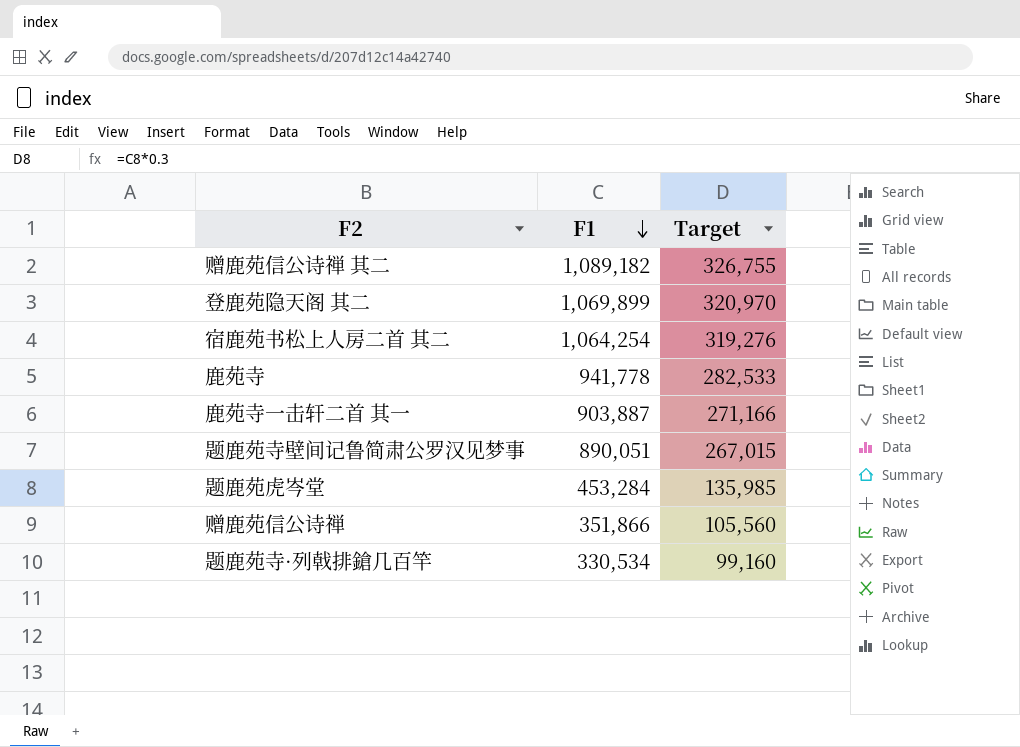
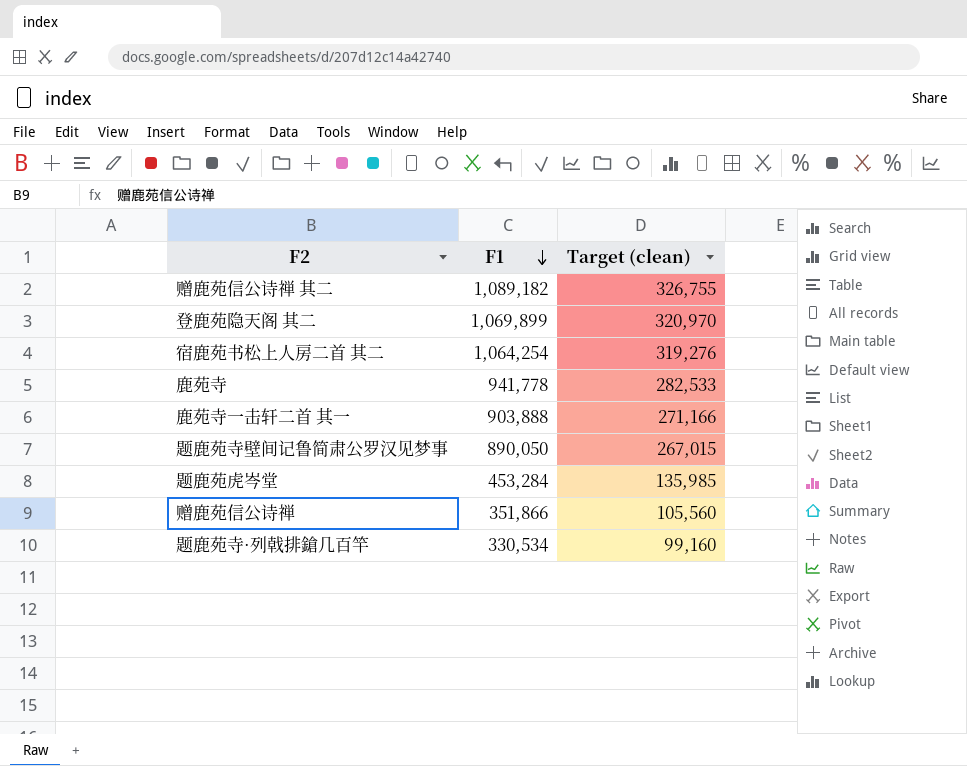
column name: Target -> Target (clean)
鹿苑寺一击轩二首 其一 | F1: 903,887 -> 903,888
题鹿苑寺壁间记鲁简肃公罗汉见梦事 | F1: 890,051 -> 890,050

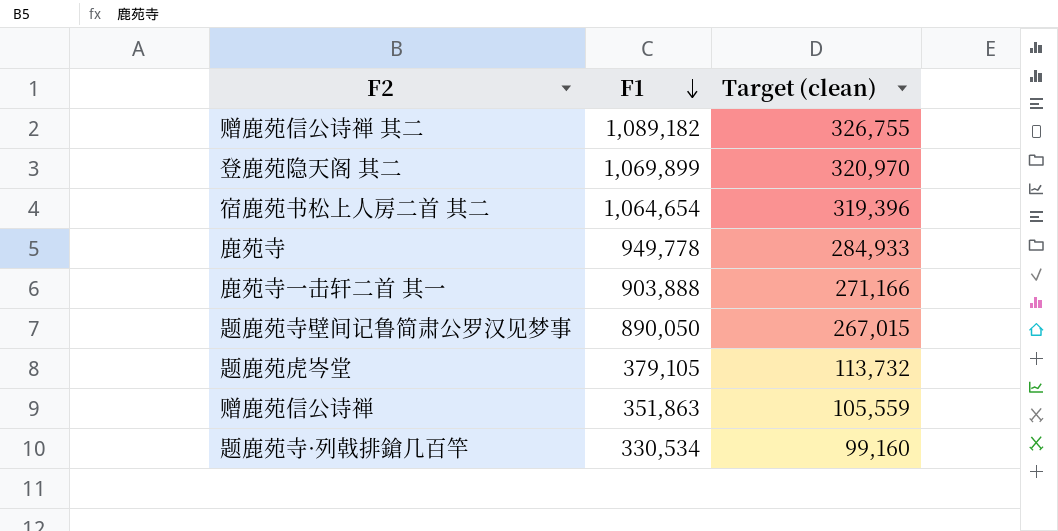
宿鹿苑书松上人房二首 其二 | F1: 1,064,254 -> 1,064,654
宿鹿苑书松上人房二首 其二 | Target (clean): 319,276 -> 319,396
鹿苑寺 | F1: 941,778 -> 949,778
鹿苑寺 | Target (clean): 282,533 -> 284,933
题鹿苑虎岑堂 | F1: 453,284 -> 379,105
题鹿苑虎岑堂 | Target (clean): 135,985 -> 113,732
赠鹿苑信公诗禅 | F1: 351,866 -> 351,863
赠鹿苑信公诗禅 | Target (clean): 105,560 -> 105,559

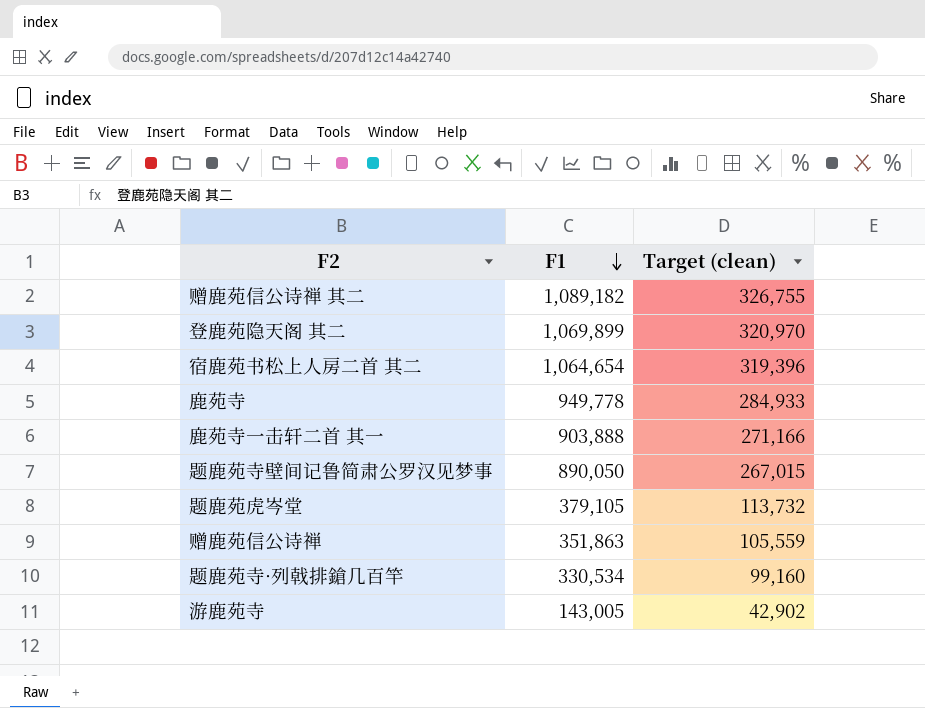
row 游鹿苑寺: none -> 143,005 | 42,902

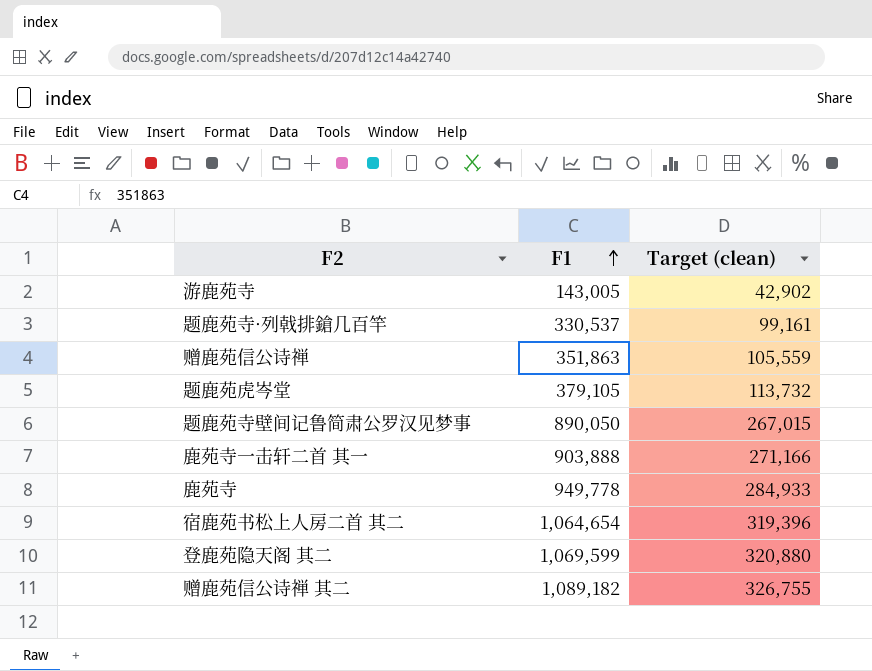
row order: F1 descending -> F1 ascending
题鹿苑寺·列戟排鎗几百竿 | F1: 330,534 -> 330,537
题鹿苑寺·列戟排鎗几百竿 | Target (clean): 99,160 -> 99,161
登鹿苑隐天阁 其二 | F1: 1,069,899 -> 1,069,599
登鹿苑隐天阁 其二 | Target (clean): 320,970 -> 320,880

